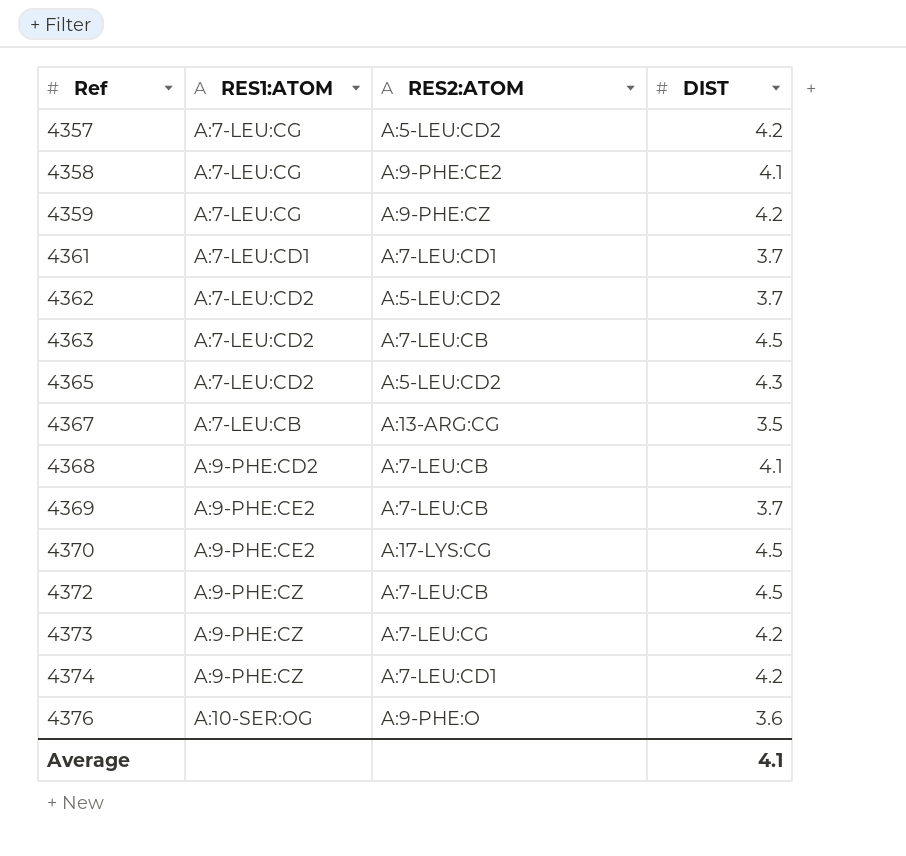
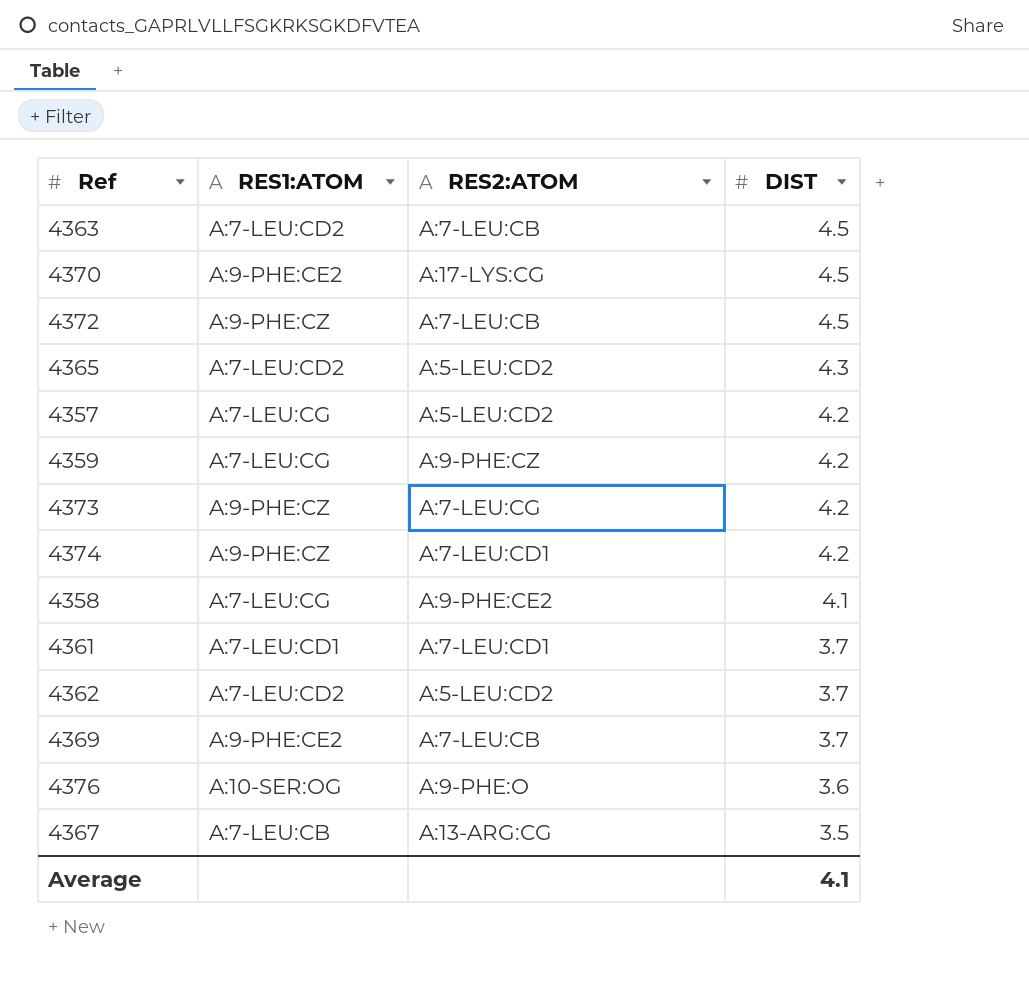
row order: Ref ascending -> DIST descending
row 4368: A:9-PHE:CD2 | A:7-LEU:CB | 4.1 -> none

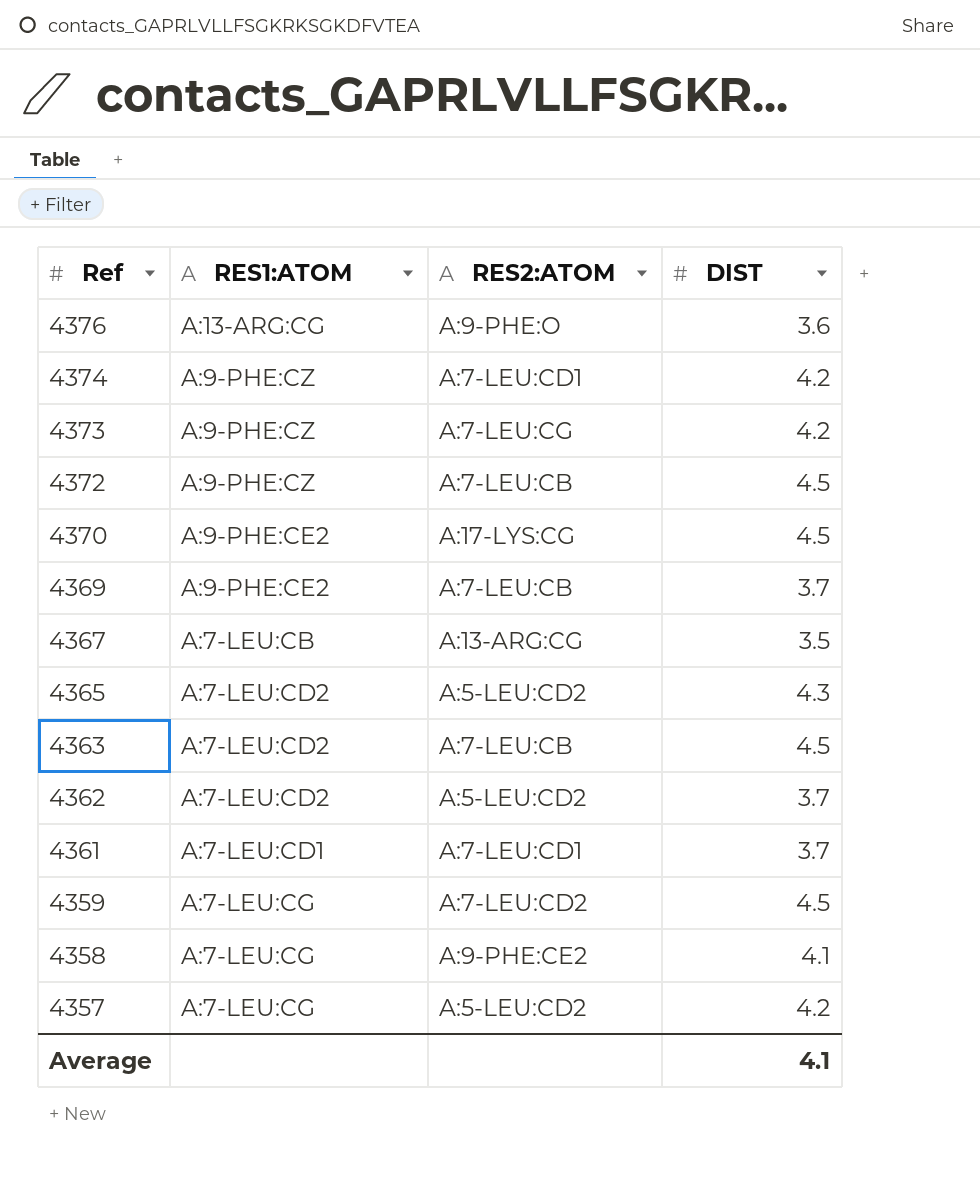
row order: DIST descending -> Ref descending
4376 | RES1:ATOM: A:10-SER:OG -> A:13-ARG:CG
4359 | RES2:ATOM: A:9-PHE:CZ -> A:7-LEU:CD2
4359 | DIST: 4.2 -> 4.5

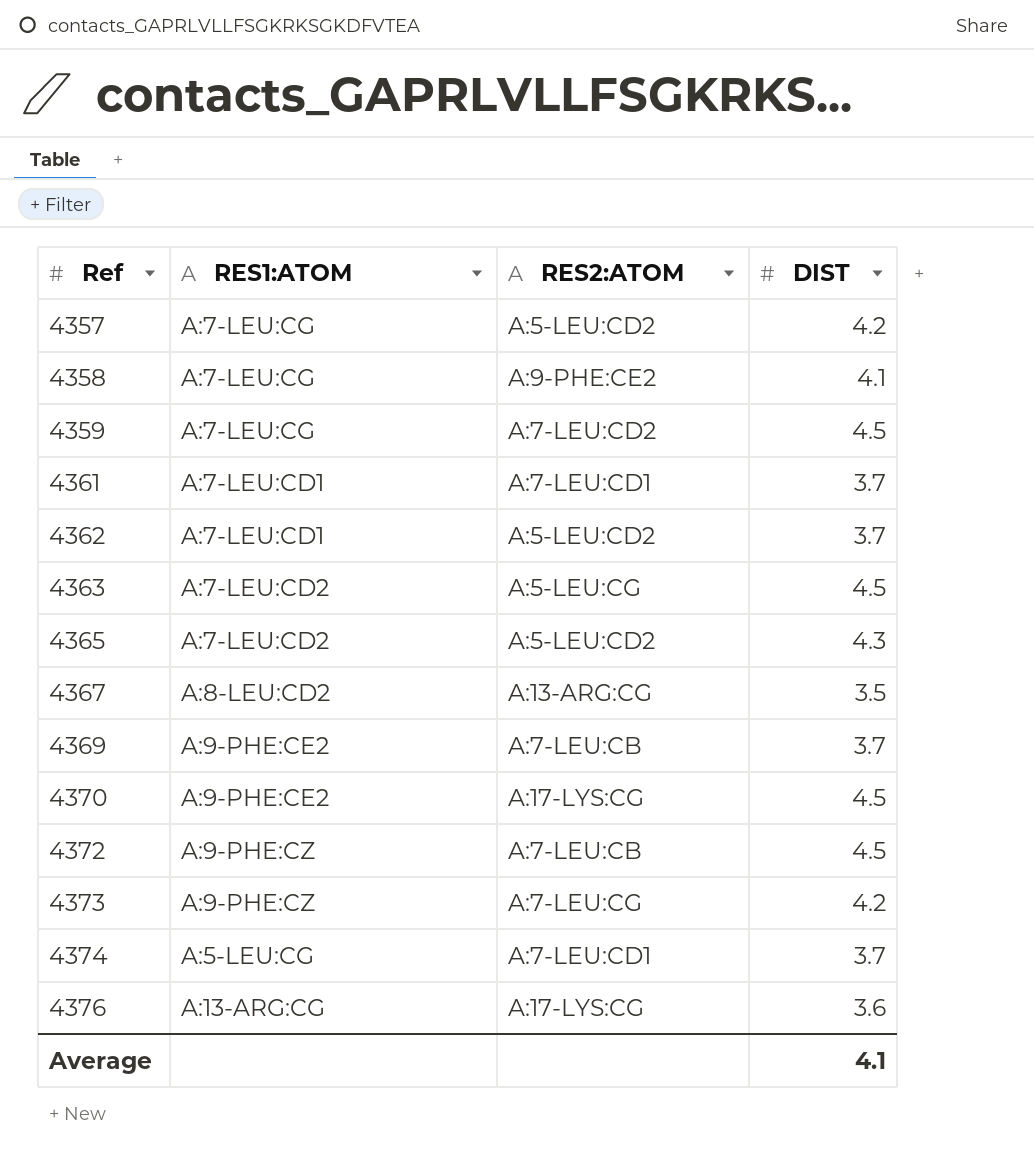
row order: Ref descending -> Ref ascending
4362 | RES1:ATOM: A:7-LEU:CD2 -> A:7-LEU:CD1
4363 | RES2:ATOM: A:7-LEU:CB -> A:5-LEU:CG
4367 | RES1:ATOM: A:7-LEU:CB -> A:8-LEU:CD2
4374 | RES1:ATOM: A:9-PHE:CZ -> A:5-LEU:CG
4374 | DIST: 4.2 -> 3.7
4376 | RES2:ATOM: A:9-PHE:O -> A:17-LYS:CG

